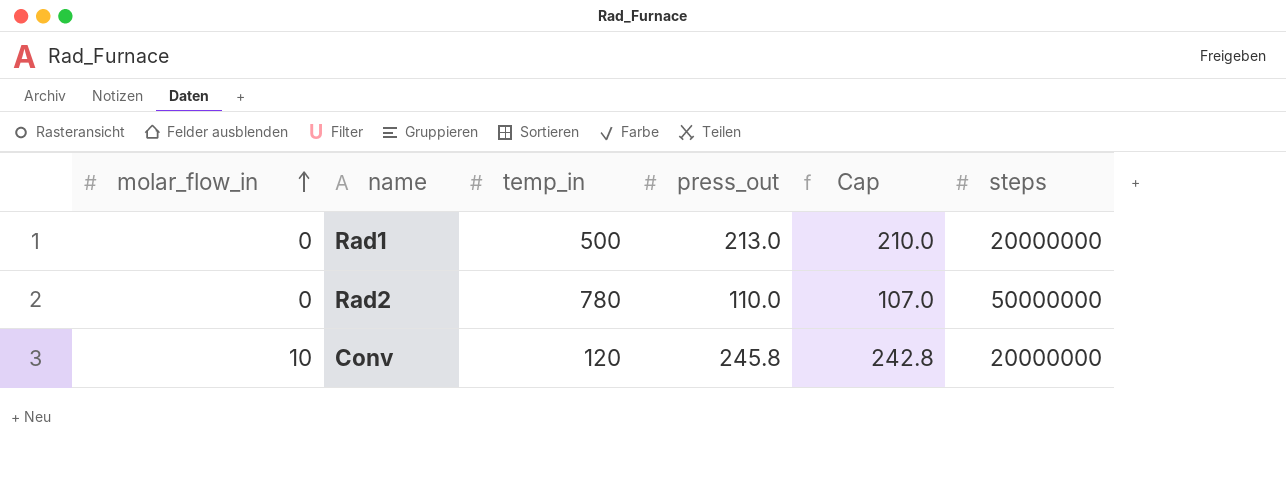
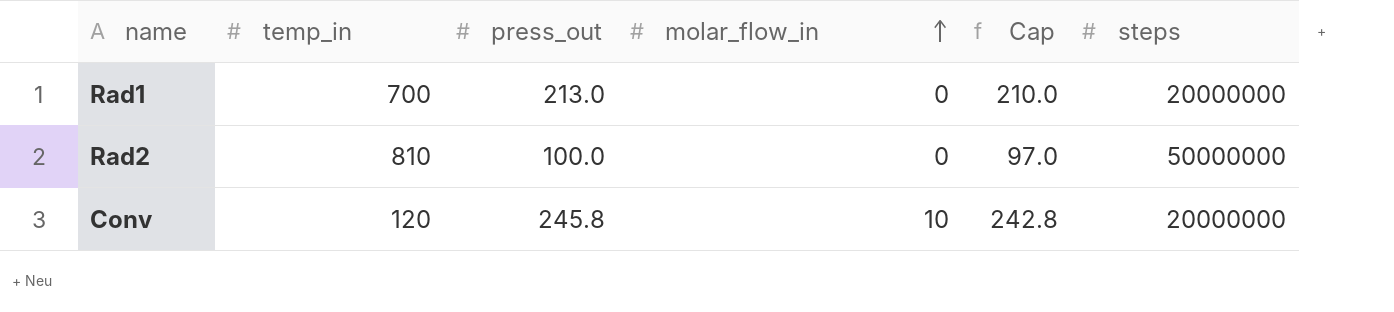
column molar_flow_in | position: 1 -> 4
Rad1 | temp_in: 500 -> 700
Rad2 | temp_in: 780 -> 810
Rad2 | press_out: 110.0 -> 100.0
Rad2 | Cap: 107.0 -> 97.0

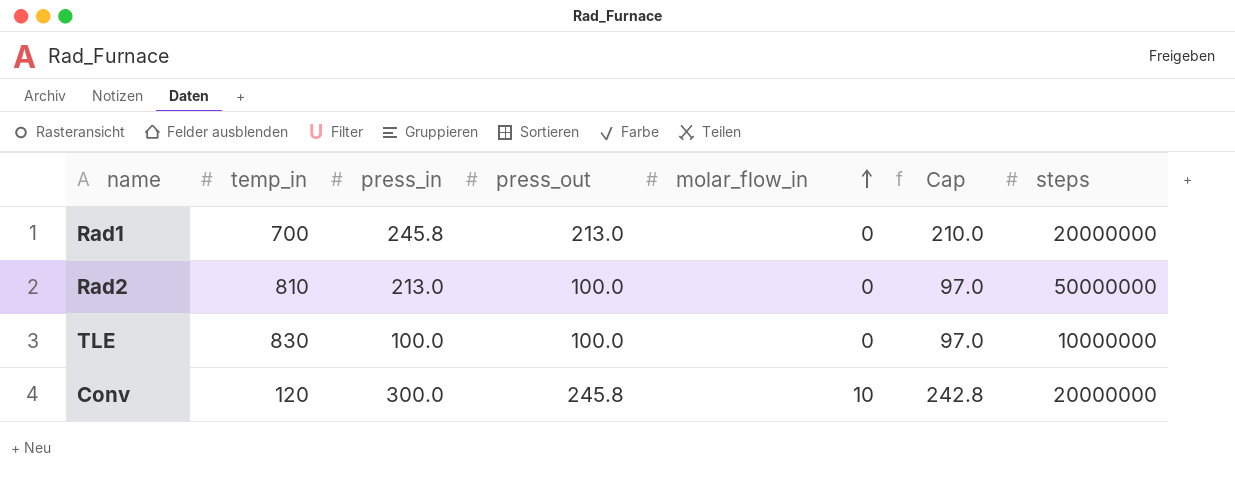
column press_in | position: none -> 3
row TLE: none -> 830 | 100.0 | 100.0 | 0 | 97.0 | 10000000

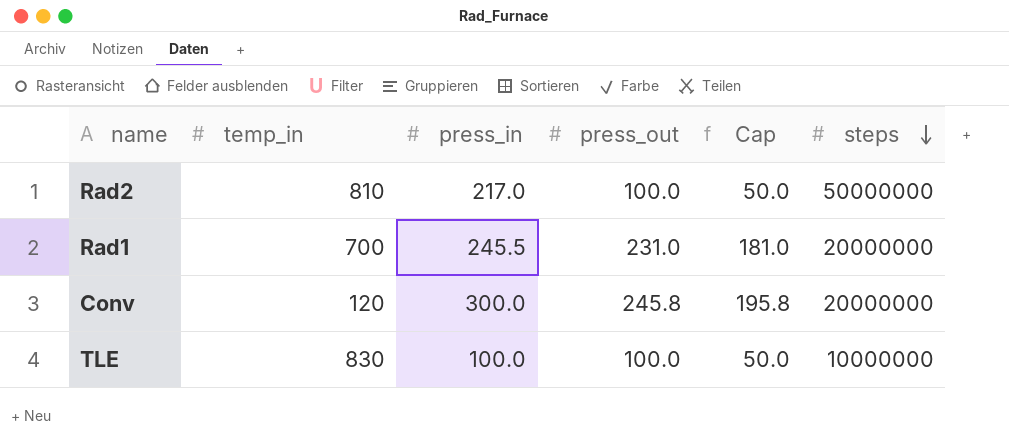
row order: molar_flow_in ascending -> steps descending
column molar_flow_in | position: 5 -> none
column Cap | formula: [press_out] - 3 -> [press_out] - 50
Rad2 | press_in: 213.0 -> 217.0
Rad1 | press_in: 245.8 -> 245.5
Rad1 | press_out: 213.0 -> 231.0

